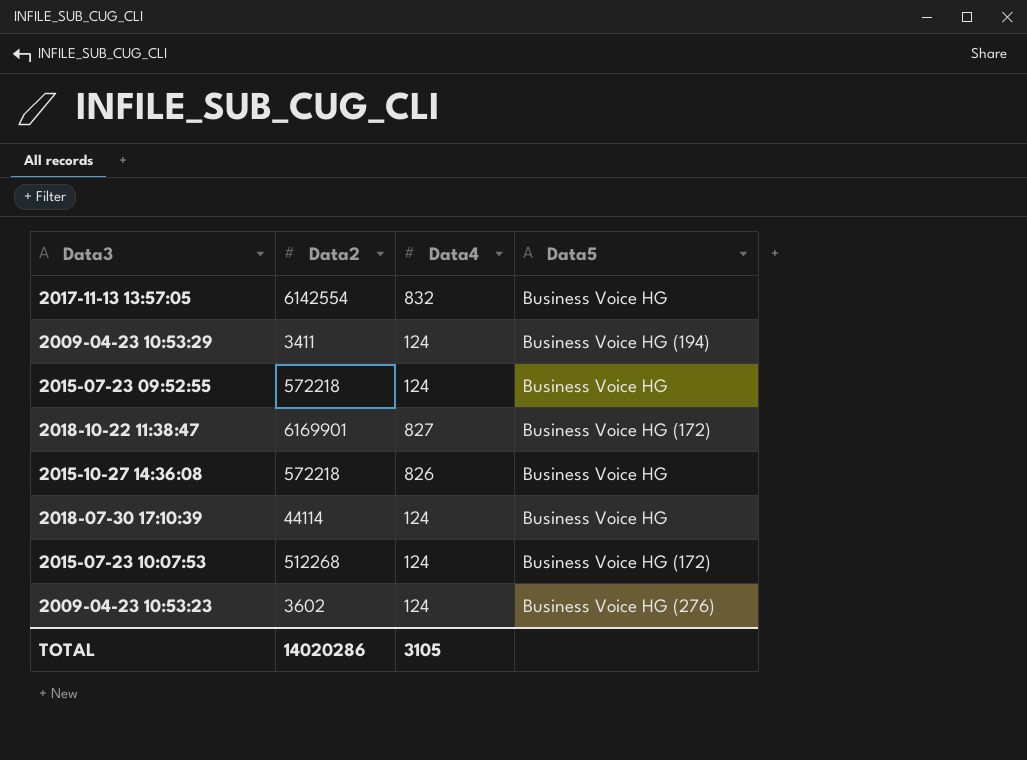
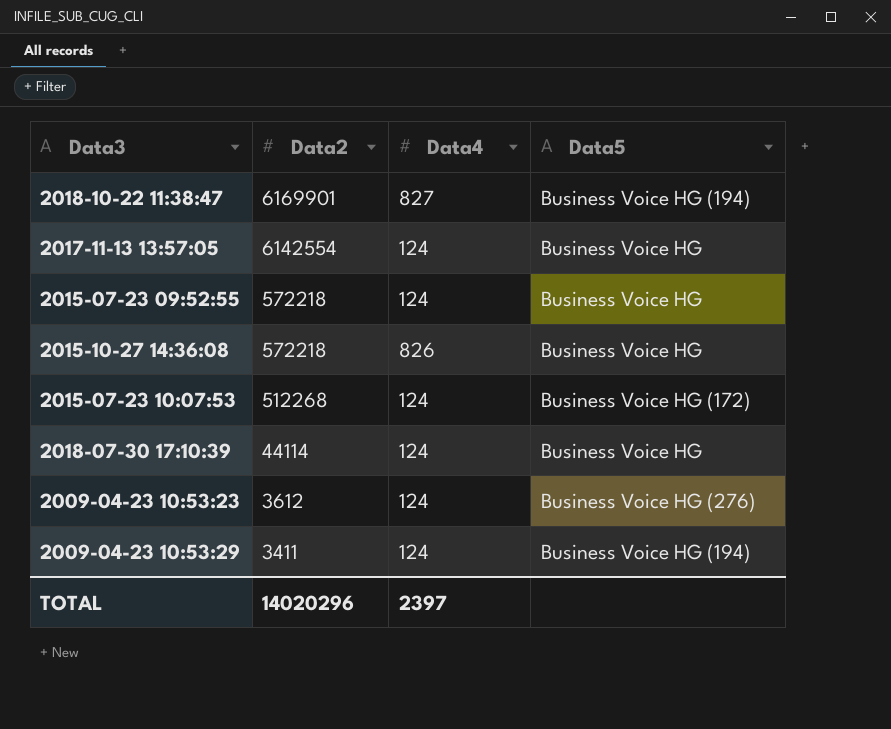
row order: none -> Data2 descending
2018-10-22 11:38:47 | Data5: Business Voice HG (172) -> Business Voice HG (194)
2017-11-13 13:57:05 | Data4: 832 -> 124
2009-04-23 10:53:23 | Data2: 3602 -> 3612
TOTAL | Data2: 14020286 -> 14020296
TOTAL | Data4: 3105 -> 2397

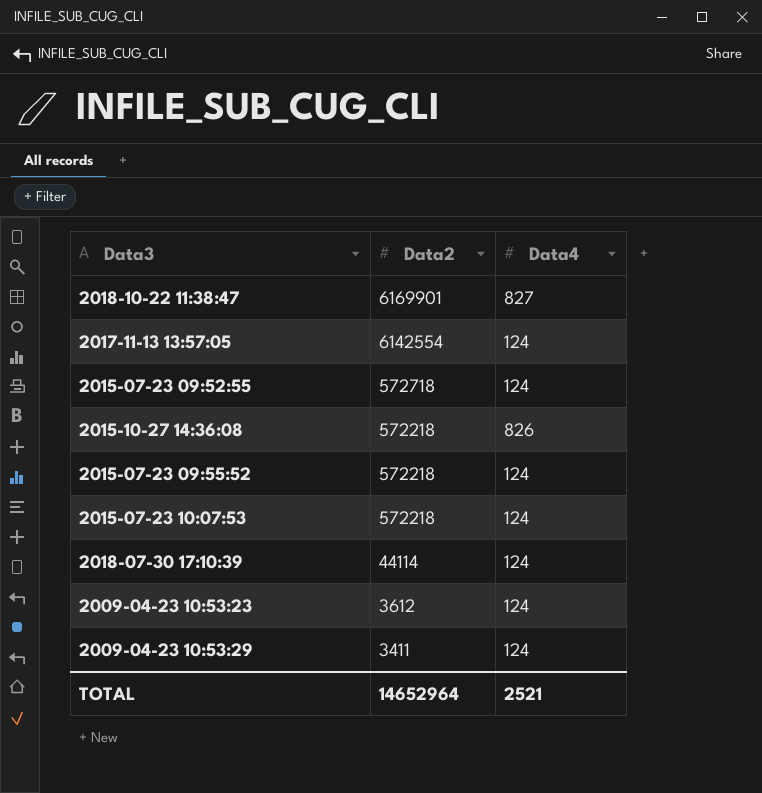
column Data5 | position: 4 -> none
2015-07-23 09:52:55 | Data2: 572218 -> 572718
row 2015-07-23 09:55:52: none -> 572218 | 124
2015-07-23 10:07:53 | Data2: 512268 -> 572218
TOTAL | Data2: 14020296 -> 14652964
TOTAL | Data4: 2397 -> 2521

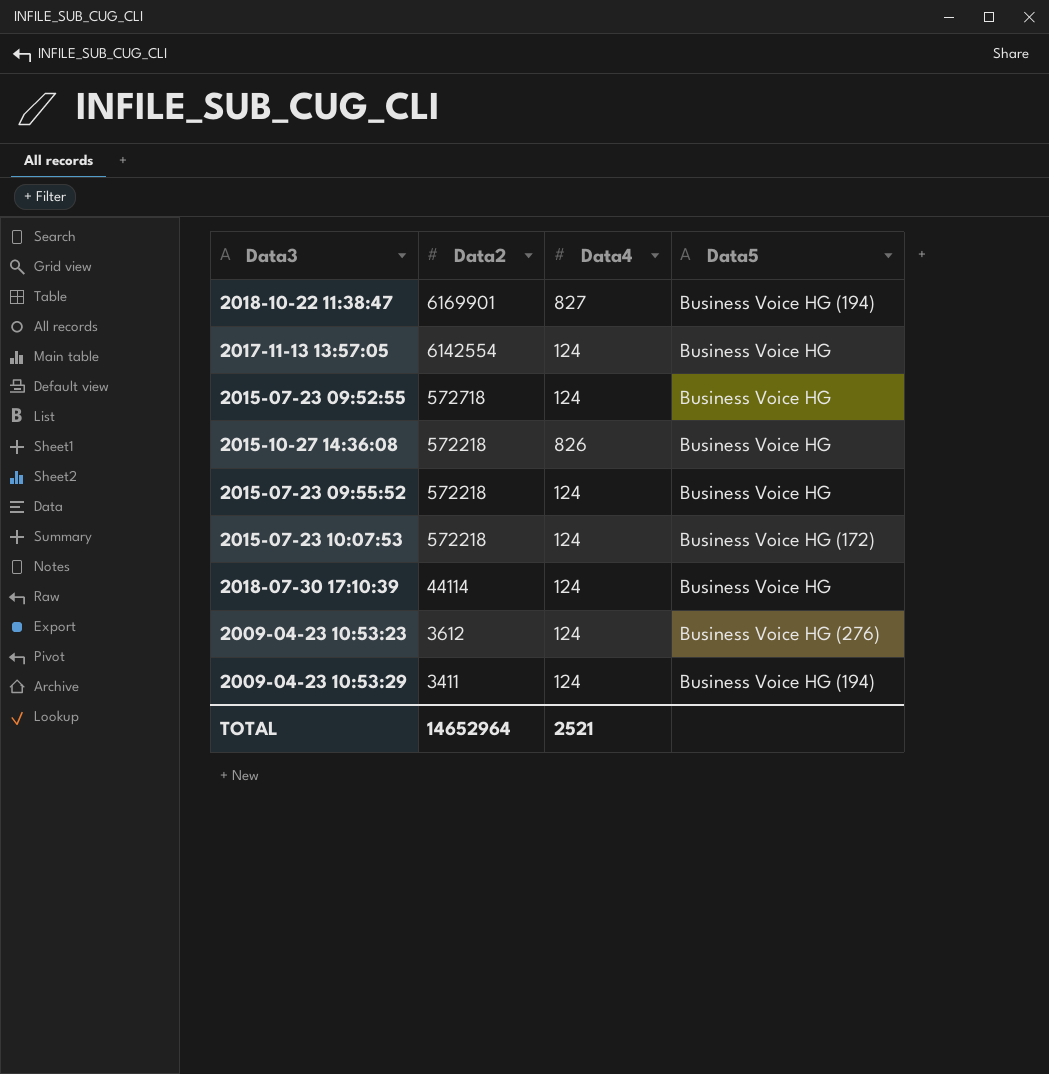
column Data5 | position: none -> 4

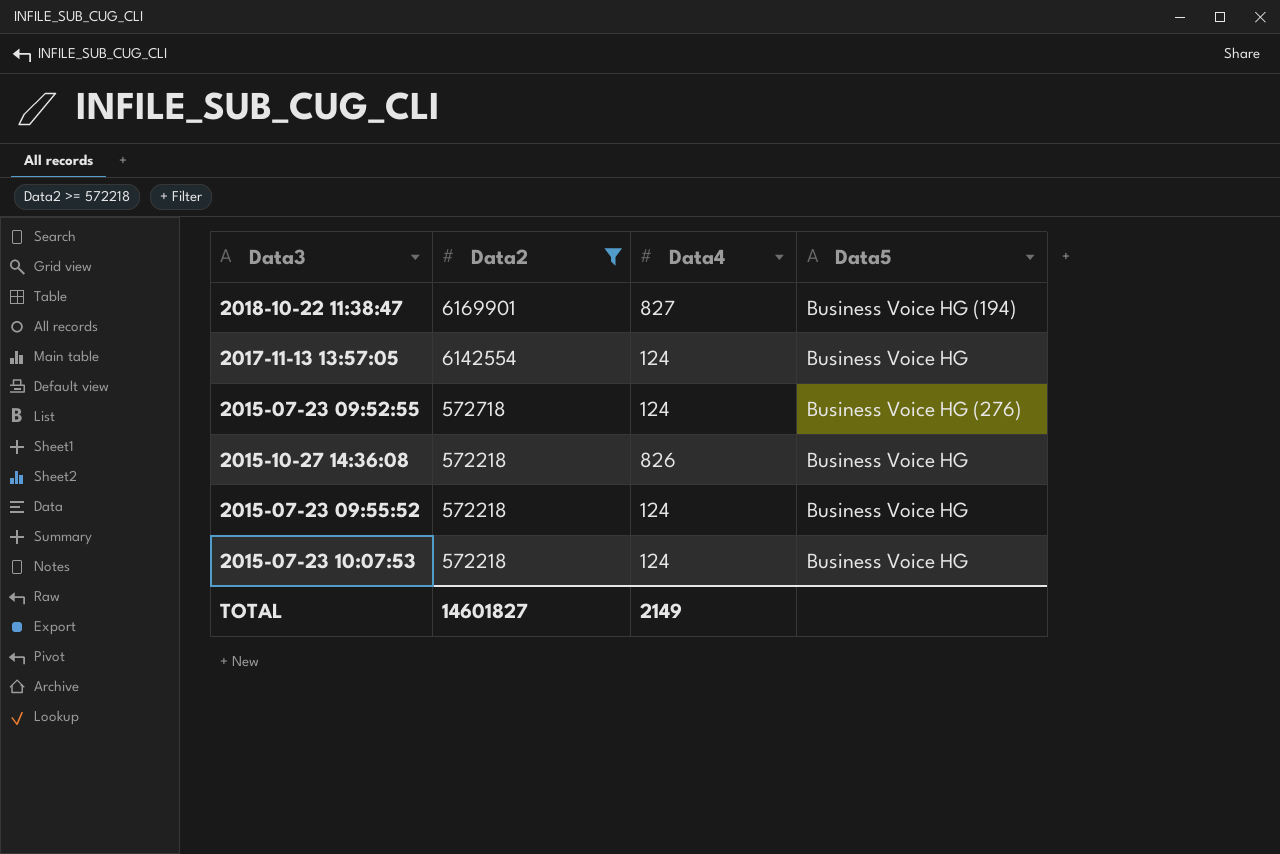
filter: none -> Data2 >= 572218
2015-07-23 09:52:55 | Data5: Business Voice HG -> Business Voice HG (276)
2015-07-23 10:07:53 | Data5: Business Voice HG (172) -> Business Voice HG
TOTAL | Data2: 14652964 -> 14601827
TOTAL | Data4: 2521 -> 2149

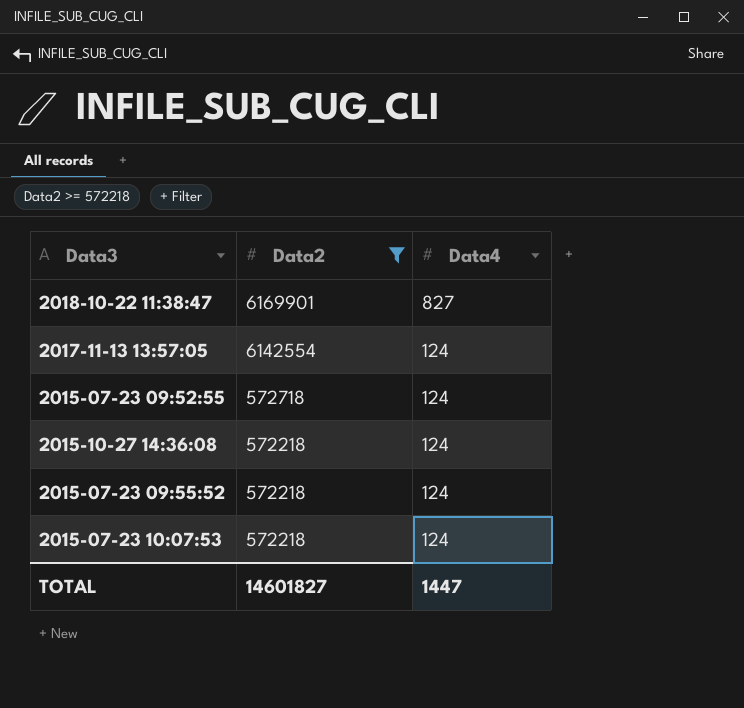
column Data5 | position: 4 -> none
2015-10-27 14:36:08 | Data4: 826 -> 124
TOTAL | Data4: 2149 -> 1447

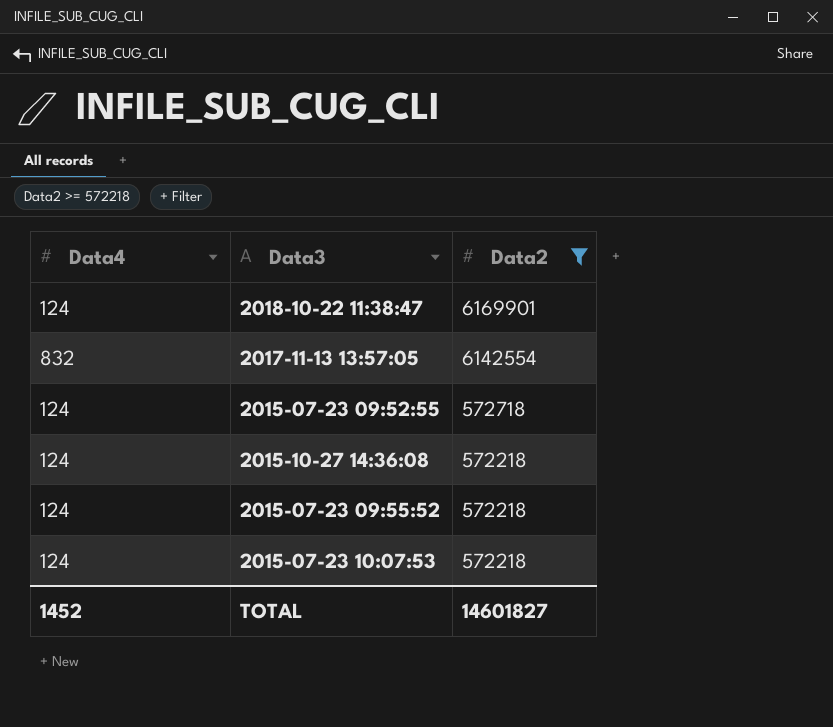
column Data4 | position: 3 -> 1
2018-10-22 11:38:47 | Data4: 827 -> 124
2017-11-13 13:57:05 | Data4: 124 -> 832
TOTAL | Data4: 1447 -> 1452

